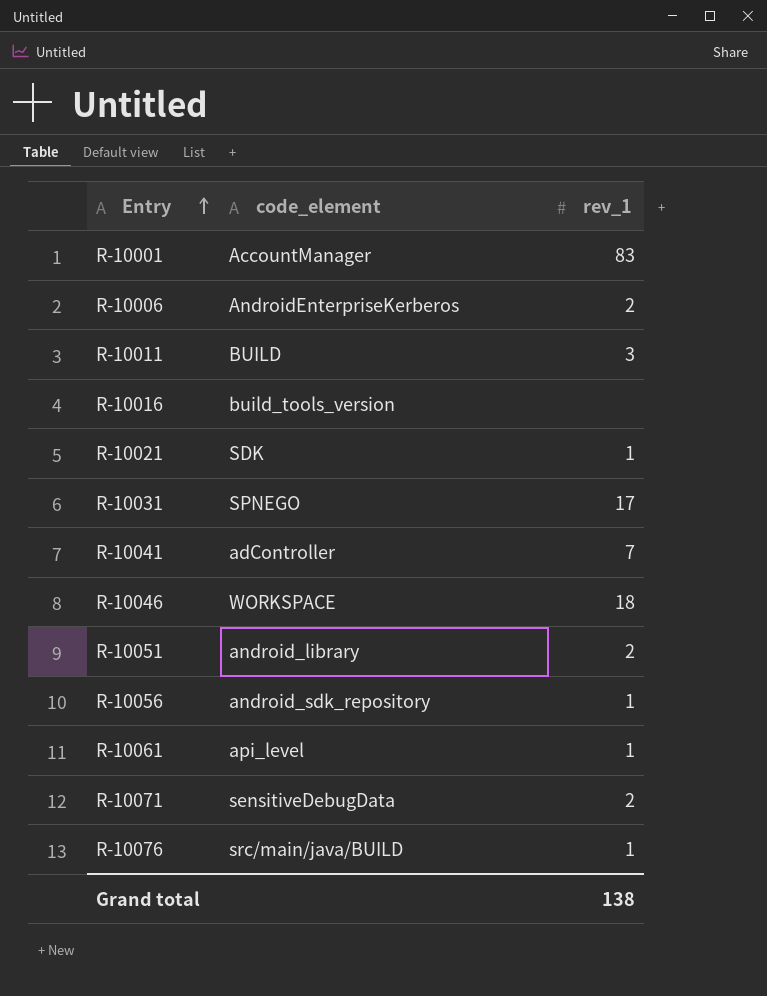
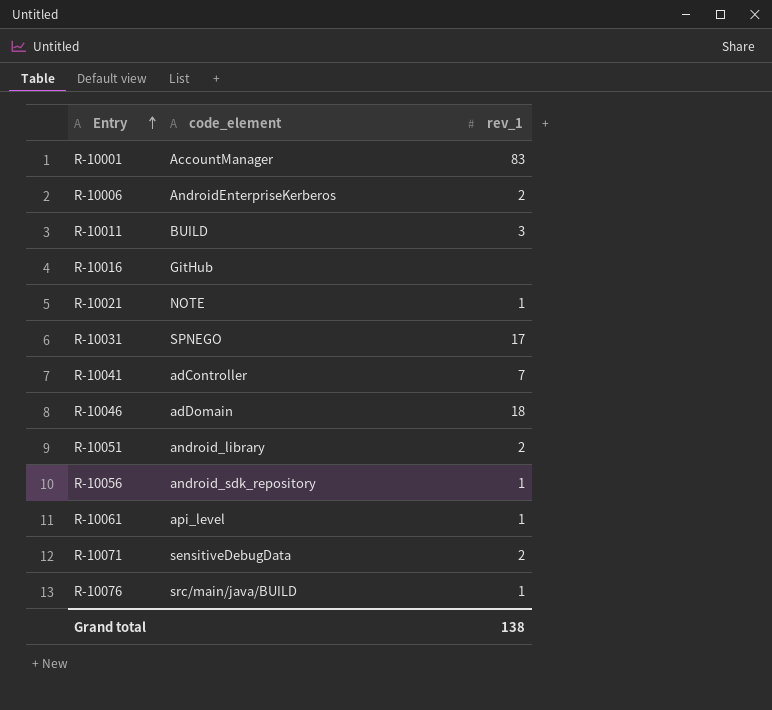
R-10016 | code_element: build_tools_version -> GitHub
R-10021 | code_element: SDK -> NOTE
R-10046 | code_element: WORKSPACE -> adDomain

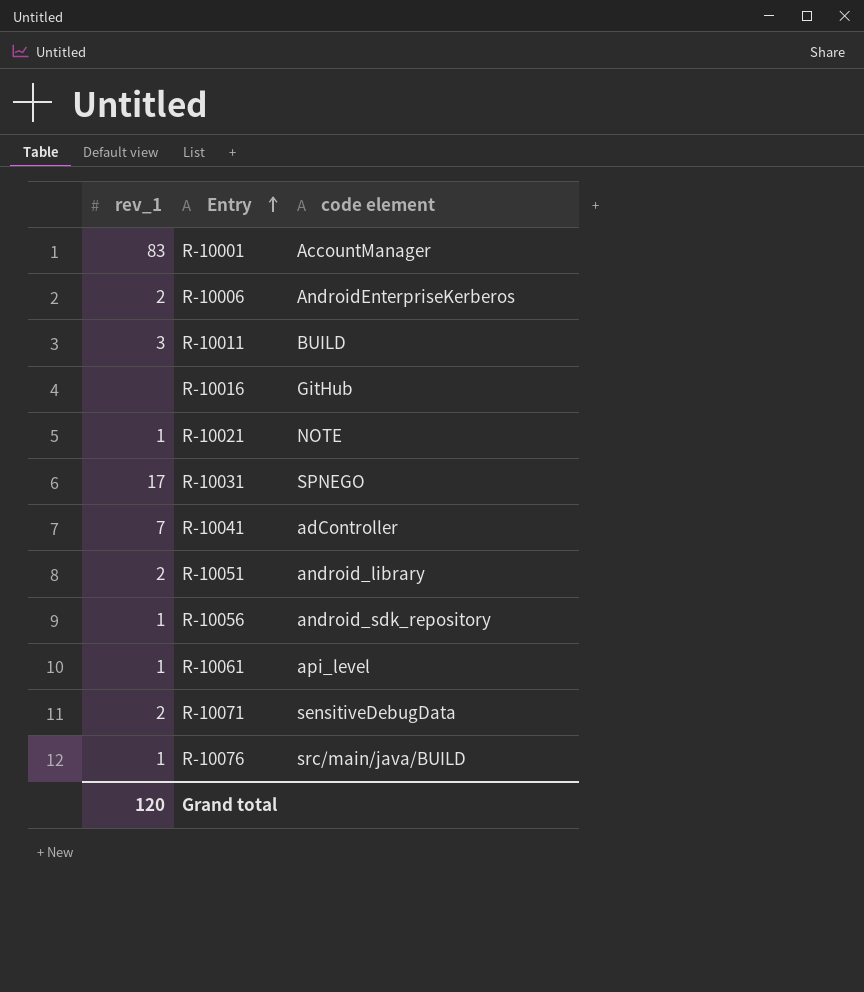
column rev_1 | position: 3 -> 1
column name: code_element -> code element
row R-10046: adDomain | 18 -> none
Grand total | rev_1: 138 -> 120

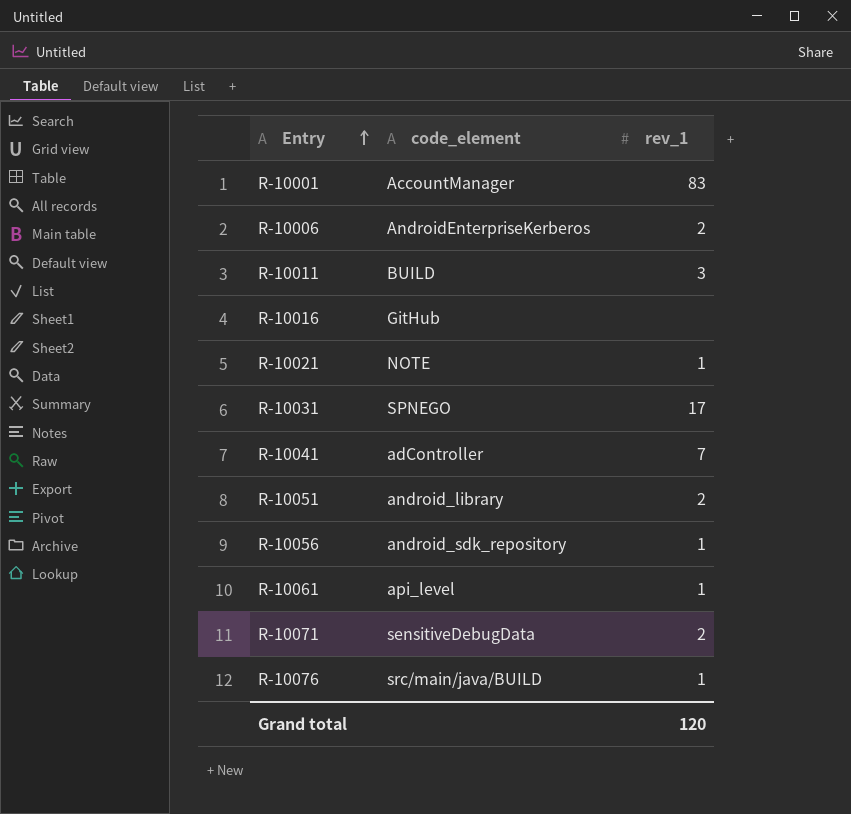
column name: code element -> code_element
column rev_1 | position: 1 -> 3

